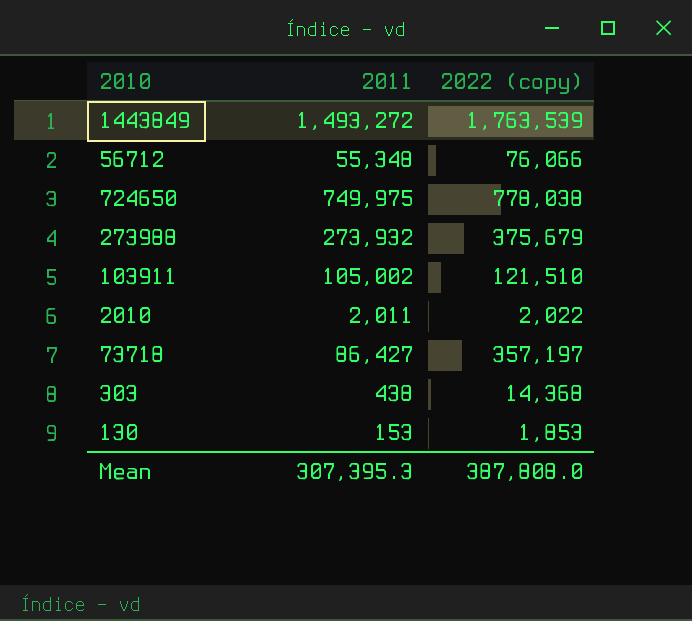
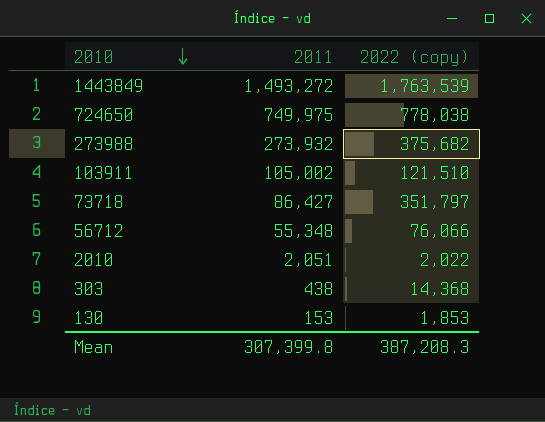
row order: none -> 2010 descending
273988 | 2022 (copy): 375,679 -> 375,682
73718 | 2022 (copy): 357,197 -> 351,797
2010 | 2011: 2,011 -> 2,051
Mean | 2011: 307,395.3 -> 307,399.8
Mean | 2022 (copy): 387,808.0 -> 387,208.3

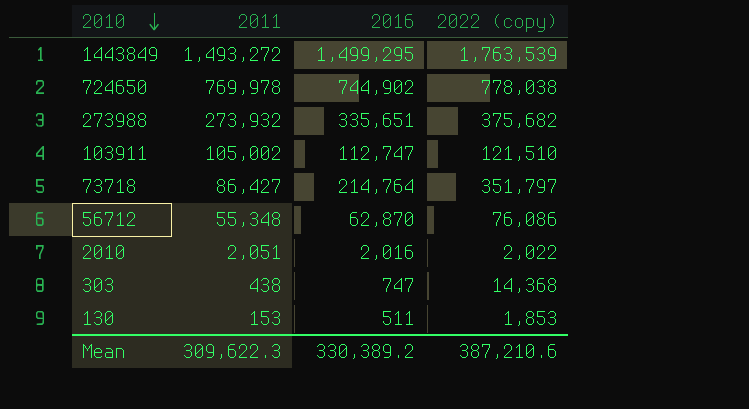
column 2016 | position: none -> 3
724650 | 2011: 749,975 -> 769,978
56712 | 2022 (copy): 76,066 -> 76,086
Mean | 2011: 307,399.8 -> 309,622.3
Mean | 2022 (copy): 387,208.3 -> 387,210.6

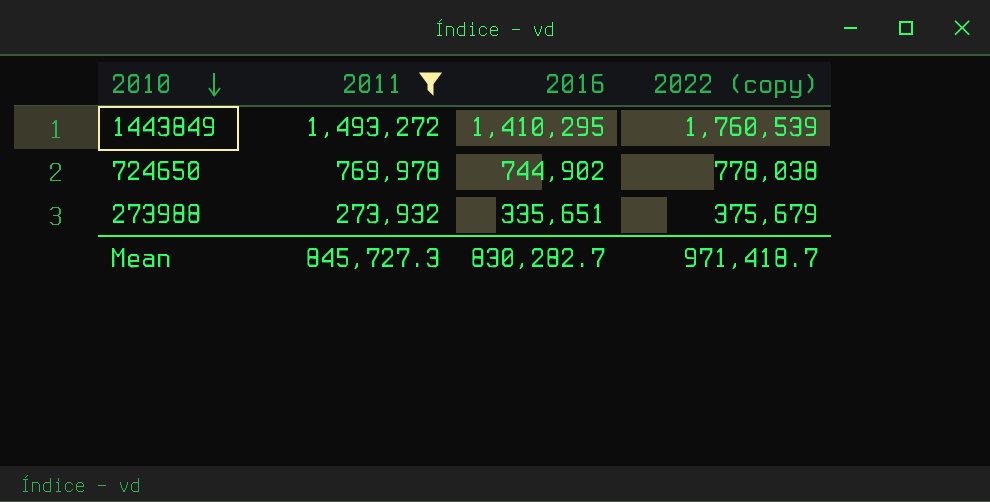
filter: none -> 2011 >= 273,932
1443849 | 2016: 1,499,295 -> 1,410,295
1443849 | 2022 (copy): 1,763,539 -> 1,760,539
273988 | 2022 (copy): 375,682 -> 375,679
Mean | 2011: 309,622.3 -> 845,727.3
Mean | 2016: 330,389.2 -> 830,282.7
Mean | 2022 (copy): 387,210.6 -> 971,418.7

